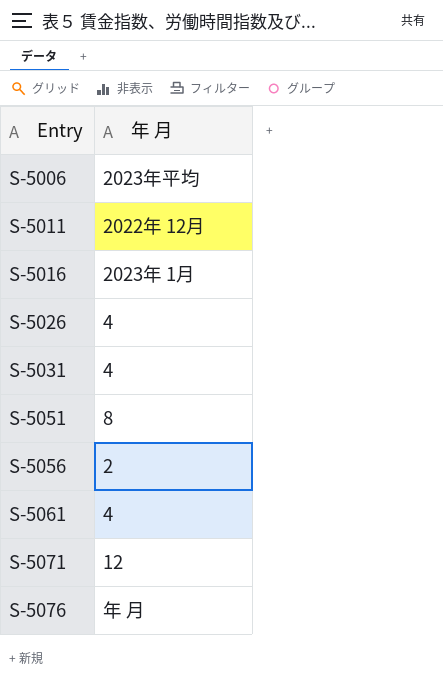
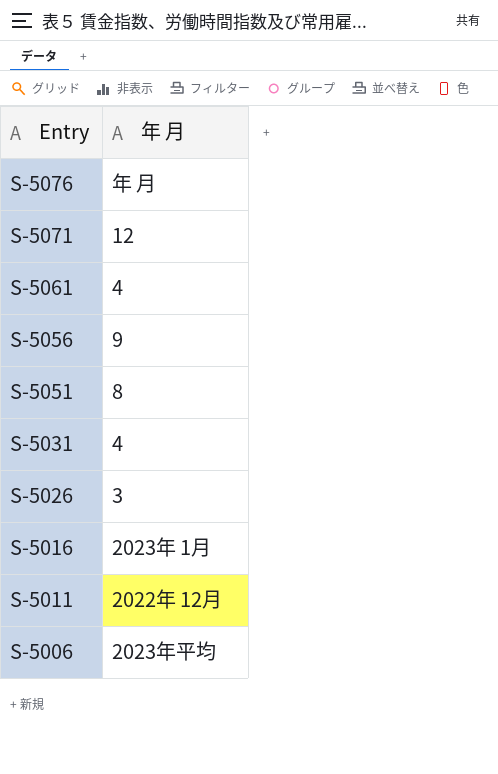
row order: Entry ascending -> Entry descending
S-5056 | 年 月: 2 -> 9
S-5026 | 年 月: 4 -> 3

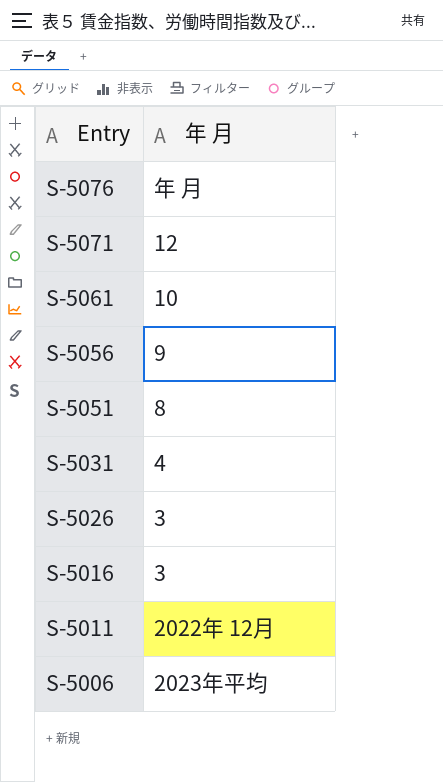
S-5061 | 年 月: 4 -> 10
S-5016 | 年 月: 2023年 1月 -> 3

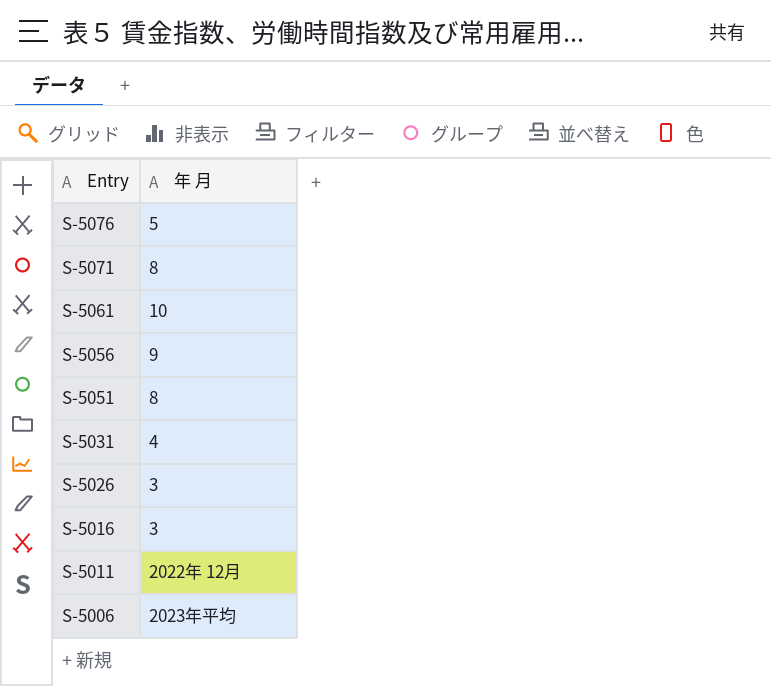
S-5076 | 年 月: 年 月 -> 5
S-5071 | 年 月: 12 -> 8

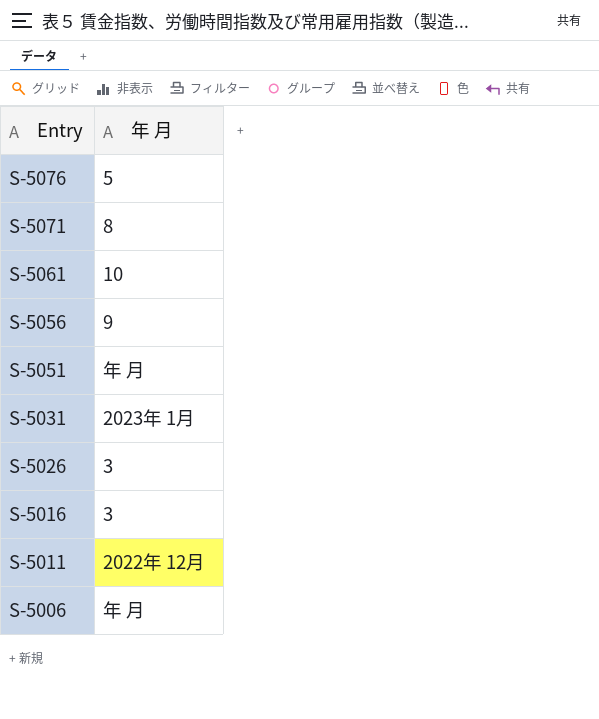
S-5051 | 年 月: 8 -> 年 月
S-5031 | 年 月: 4 -> 2023年 1月
S-5006 | 年 月: 2023年平均 -> 年 月

